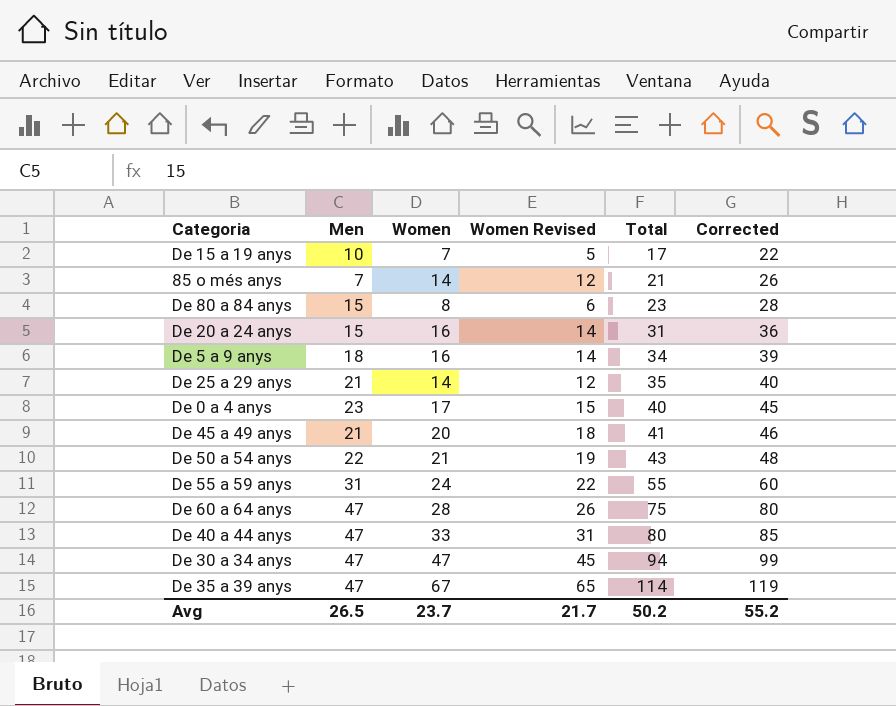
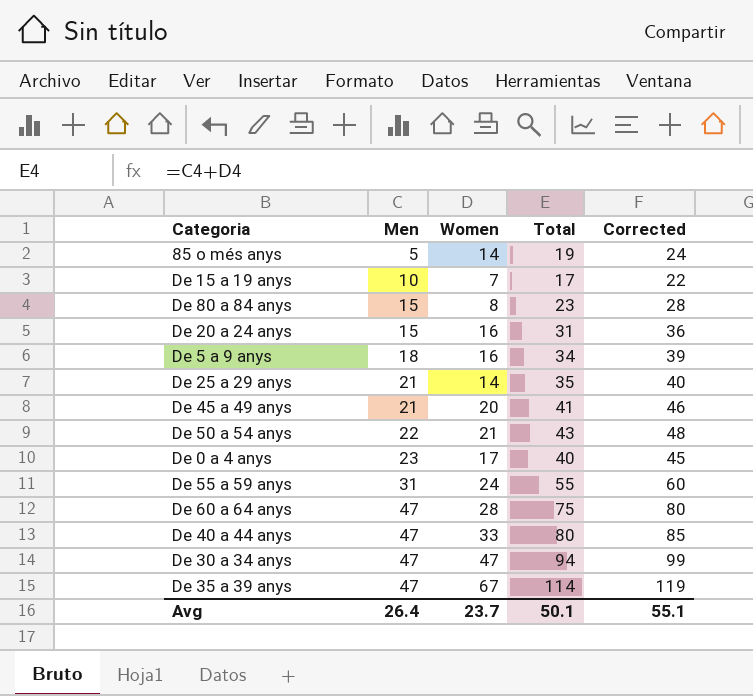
row order: Total ascending -> Men ascending
column Women Revised | formula: [Women] - 2 -> none
85 o més anys | Men: 7 -> 5
85 o més anys | Total: 21 -> 19
85 o més anys | Corrected: 26 -> 24
Avg | Men: 26.5 -> 26.4
Avg | Total: 50.2 -> 50.1
Avg | Corrected: 55.2 -> 55.1

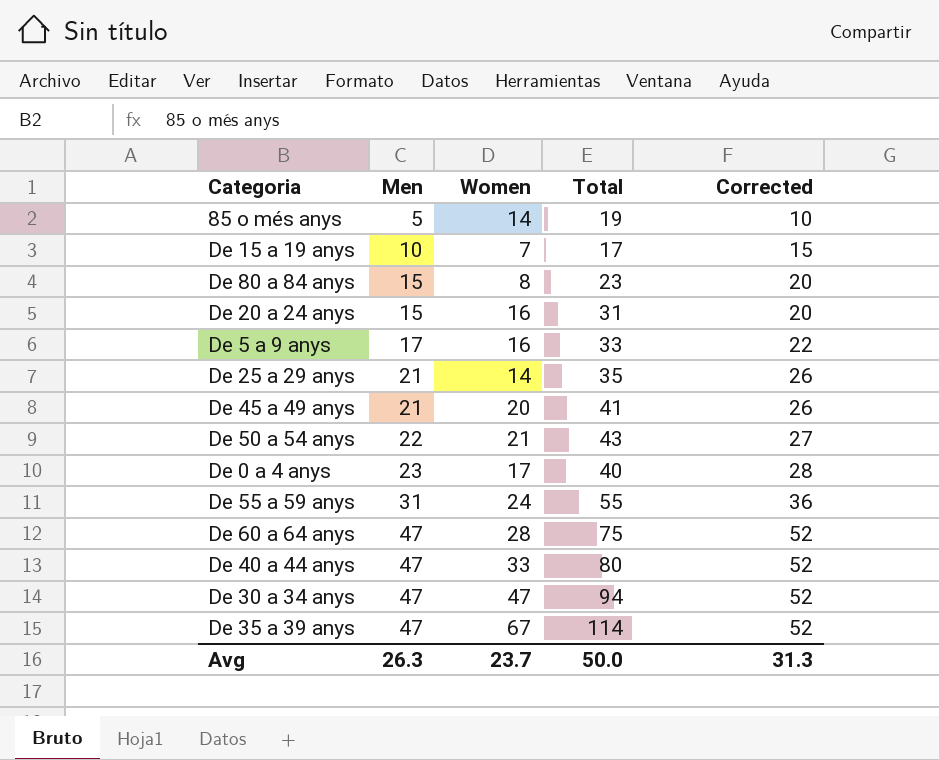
column Corrected | formula: [Total] + 5 -> [Men] + 5
De 5 a 9 anys | Men: 18 -> 17
De 5 a 9 anys | Total: 34 -> 33
Avg | Men: 26.4 -> 26.3
Avg | Total: 50.1 -> 50.0
Avg | Corrected: 55.1 -> 31.3

